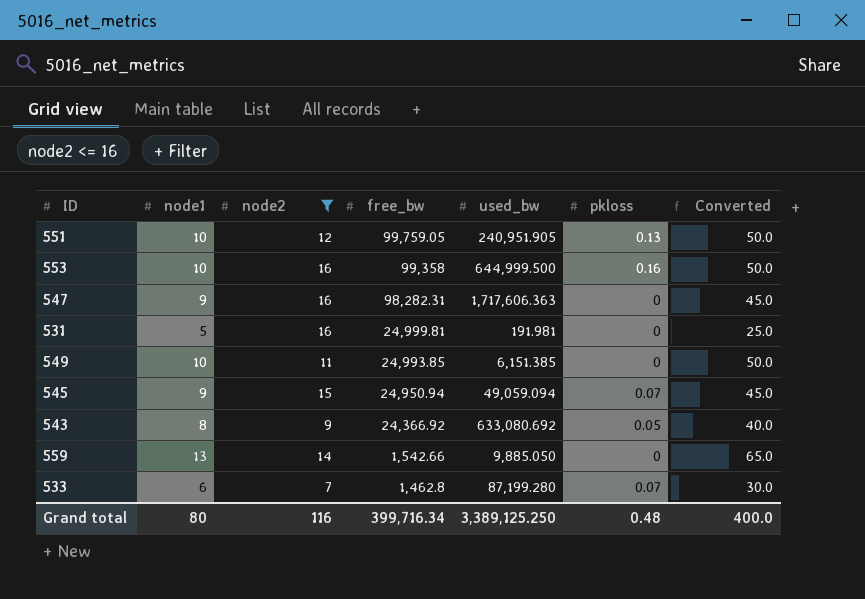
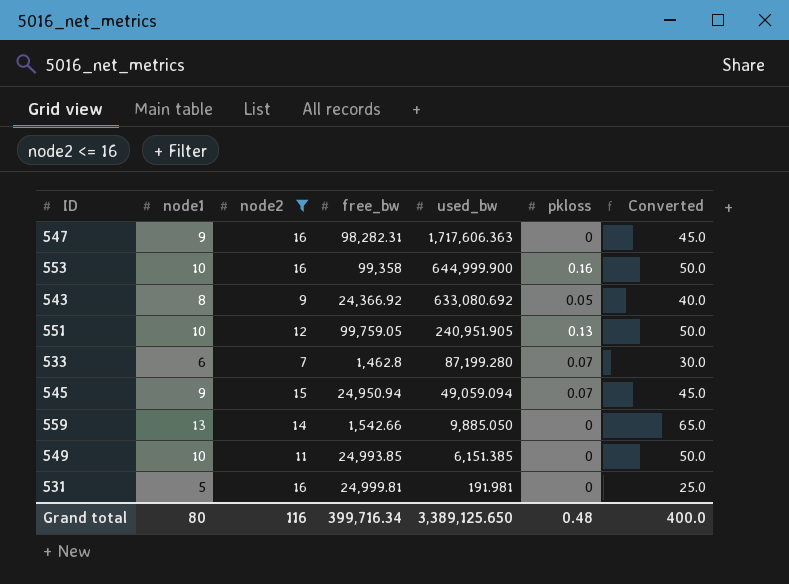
row order: free_bw descending -> used_bw descending
553 | used_bw: 644,999.500 -> 644,999.900
Grand total | used_bw: 3,389,125.250 -> 3,389,125.650

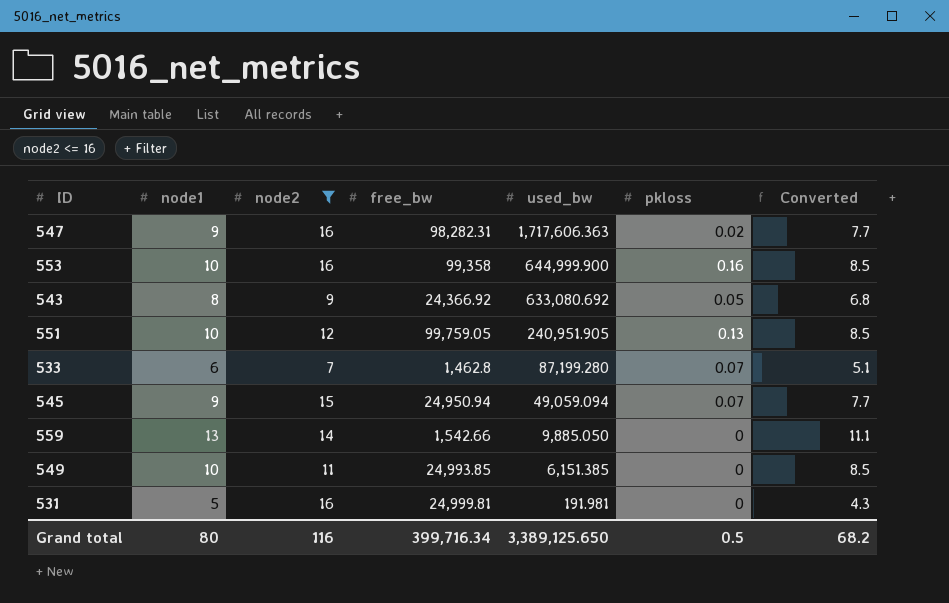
column Converted | formula: [node1] * 5 -> [node1] * 0.85
547 | pkloss: 0 -> 0.02
Grand total | pkloss: 0.48 -> 0.5
Grand total | Converted: 400.0 -> 68.2

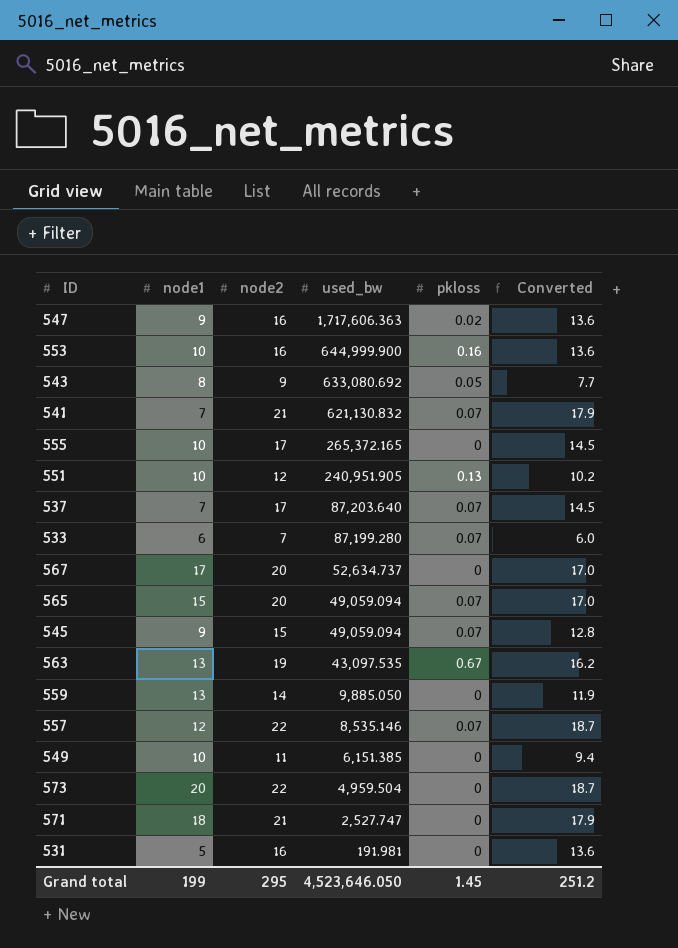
filter: node2 <= 16 -> none
column free_bw | position: 4 -> none
column Converted | formula: [node1] * 0.85 -> [node2] * 0.85
Grand total | node1: 80 -> 199
Grand total | node2: 116 -> 295
Grand total | used_bw: 3,389,125.650 -> 4,523,646.050
Grand total | pkloss: 0.5 -> 1.45
Grand total | Converted: 68.2 -> 251.2

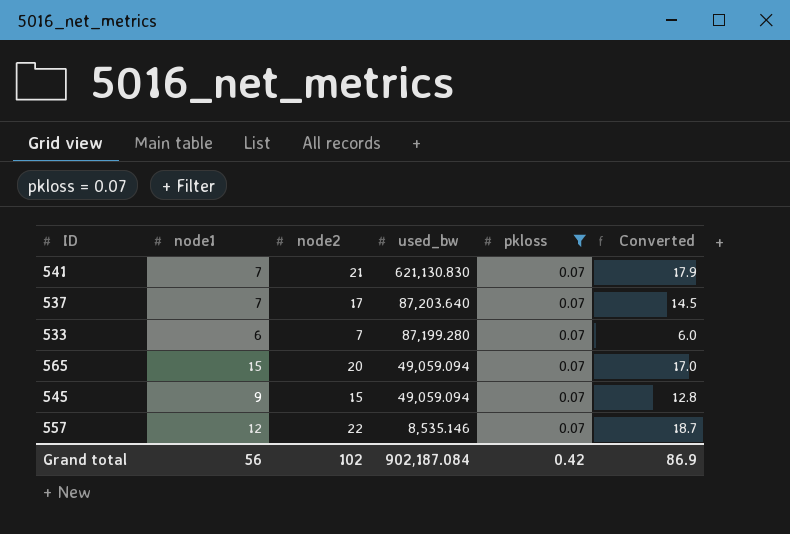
filter: none -> pkloss = 0.07
541 | used_bw: 621,130.832 -> 621,130.830
Grand total | node1: 199 -> 56
Grand total | node2: 295 -> 102
Grand total | used_bw: 4,523,646.050 -> 902,187.084
Grand total | pkloss: 1.45 -> 0.42
Grand total | Converted: 251.2 -> 86.9

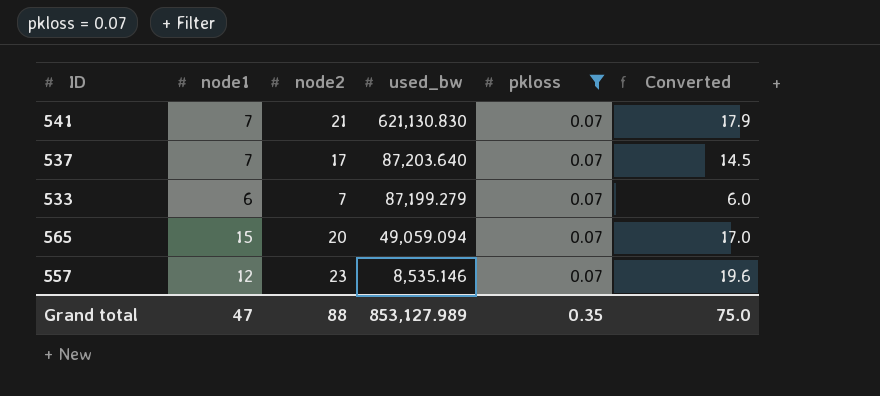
row 545: 9 | 15 | 49,059.094 | 0.07 | 12.8 -> none
533 | used_bw: 87,199.280 -> 87,199.279
557 | node2: 22 -> 23
557 | Converted: 18.7 -> 19.6
Grand total | node1: 56 -> 47
Grand total | node2: 102 -> 88
Grand total | used_bw: 902,187.084 -> 853,127.989
Grand total | pkloss: 0.42 -> 0.35
Grand total | Converted: 86.9 -> 75.0

